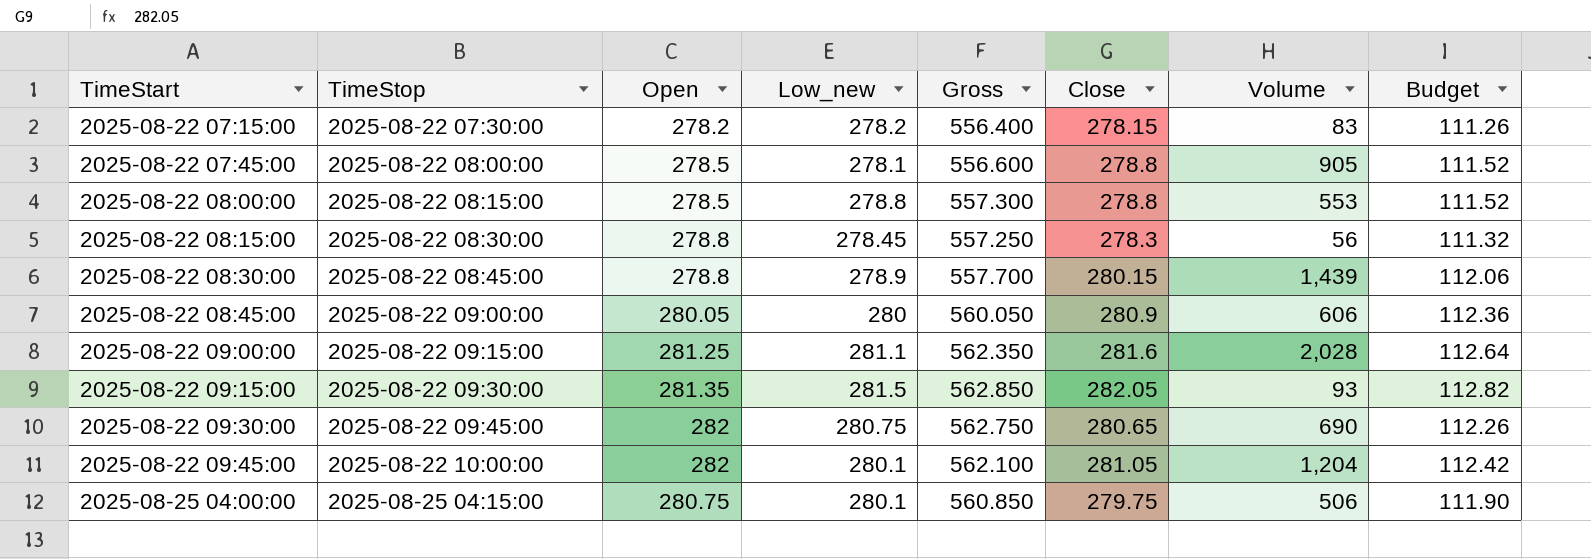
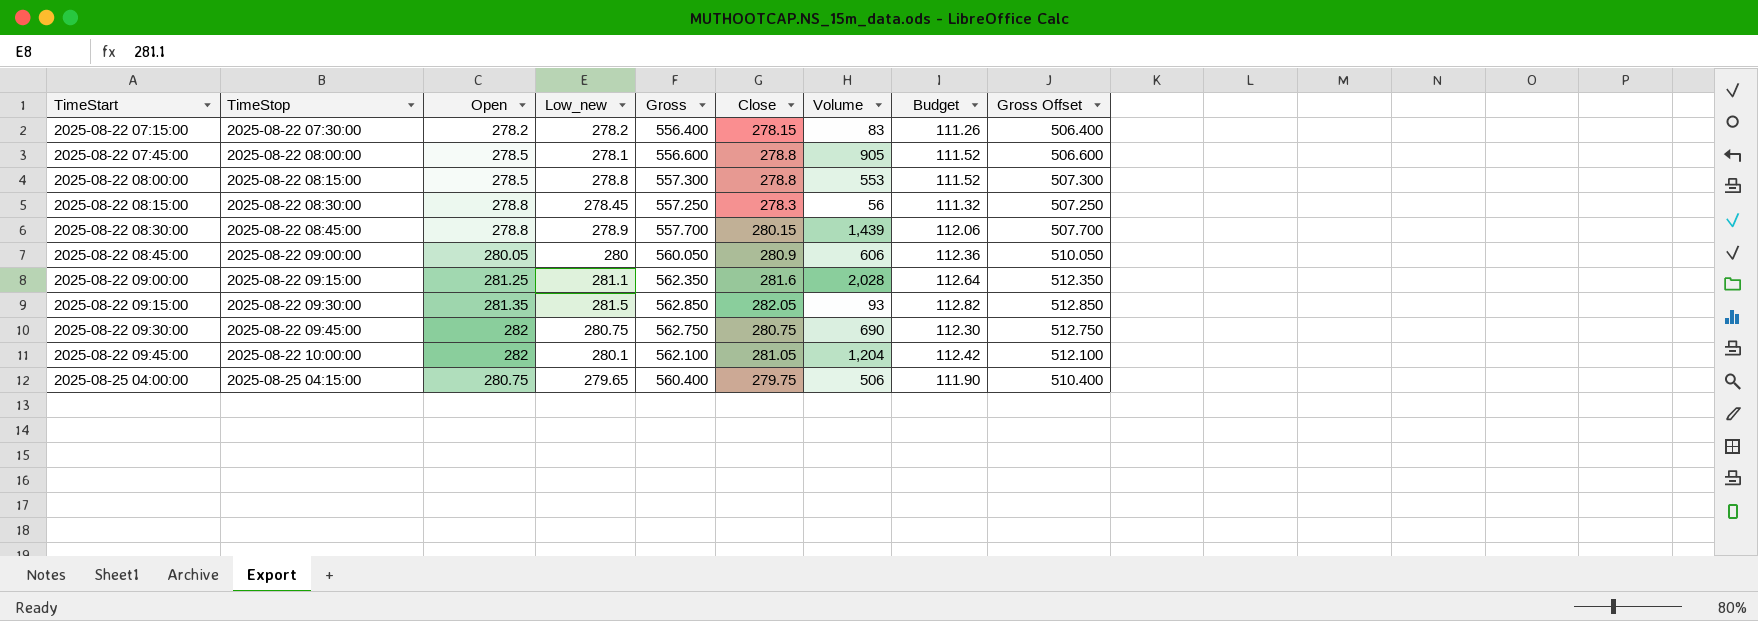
column Gross Offset | formula: none -> [Gross] - 50
2025-08-22 09:30:00 | Close: 280.65 -> 280.75
2025-08-22 09:30:00 | Budget: 112.26 -> 112.30
2025-08-25 04:00:00 | Low_new: 280.1 -> 279.65
2025-08-25 04:00:00 | Gross: 560.850 -> 560.400

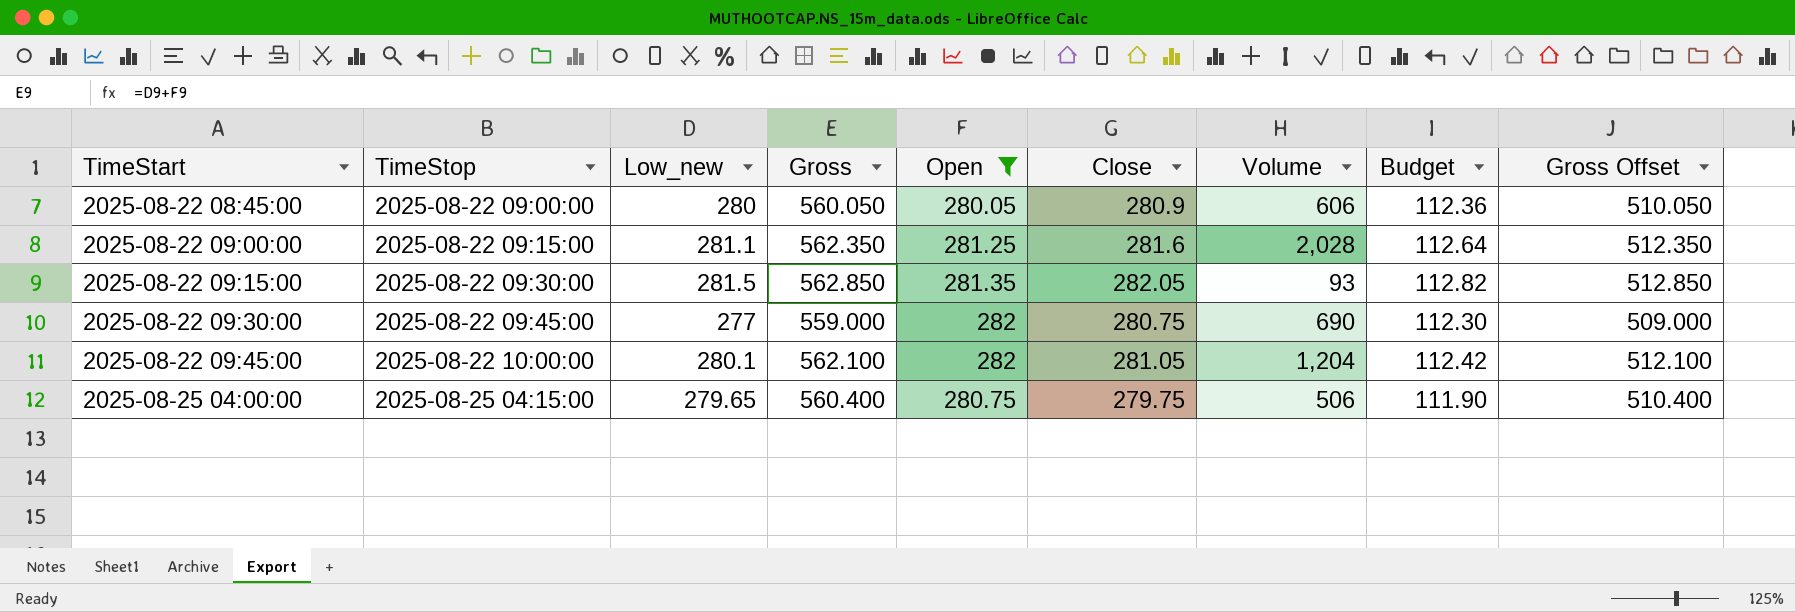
filter: none -> Open >= 280.05
column Open | position: 3 -> 5
2025-08-22 09:30:00 | Low_new: 280.75 -> 277
2025-08-22 09:30:00 | Gross: 562.750 -> 559.000
2025-08-22 09:30:00 | Gross Offset: 512.750 -> 509.000

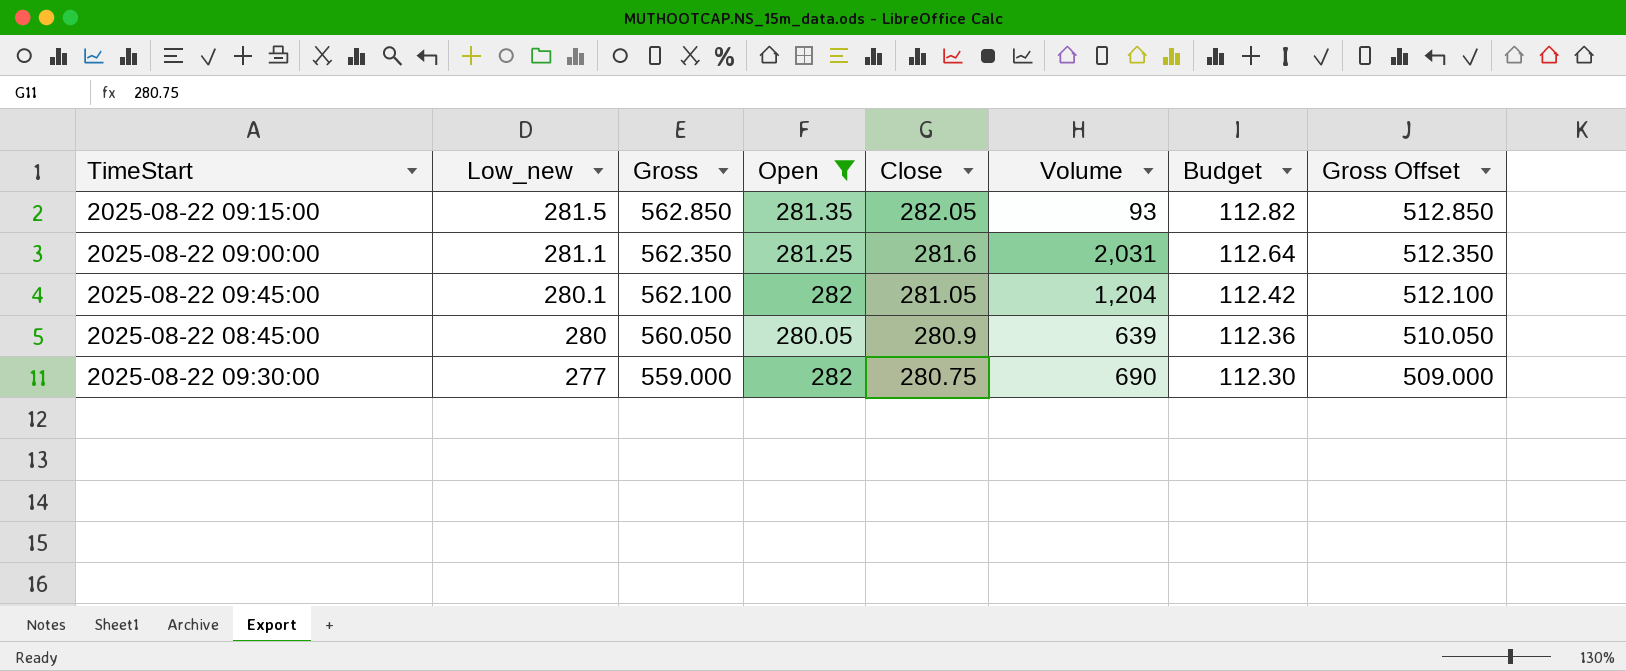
row order: TimeStart ascending -> Low_new descending
column TimeStop | position: 2 -> none
row 2025-08-25 04:00:00: 2025-08-25 04:15:00 | 279.65 | 560.400 | 280.75 | 279.75 | 506 | 111.90 | 510.400 -> none
2025-08-22 09:00:00 | Volume: 2,028 -> 2,031
2025-08-22 08:45:00 | Volume: 606 -> 639

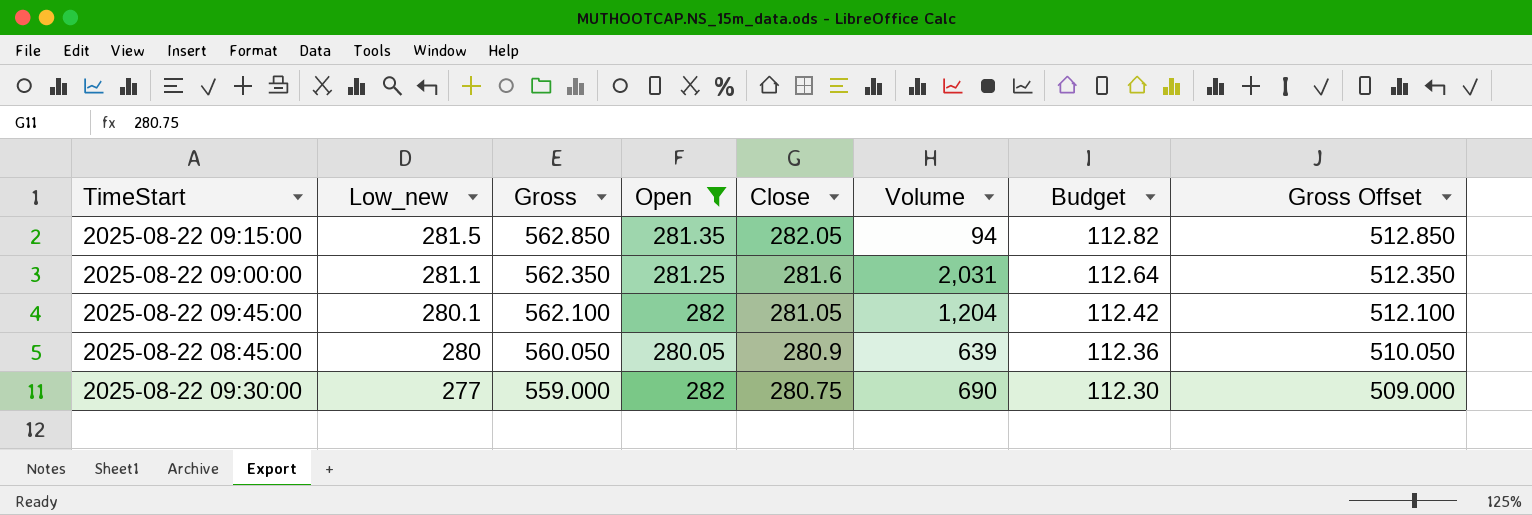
2025-08-22 09:15:00 | Volume: 93 -> 94

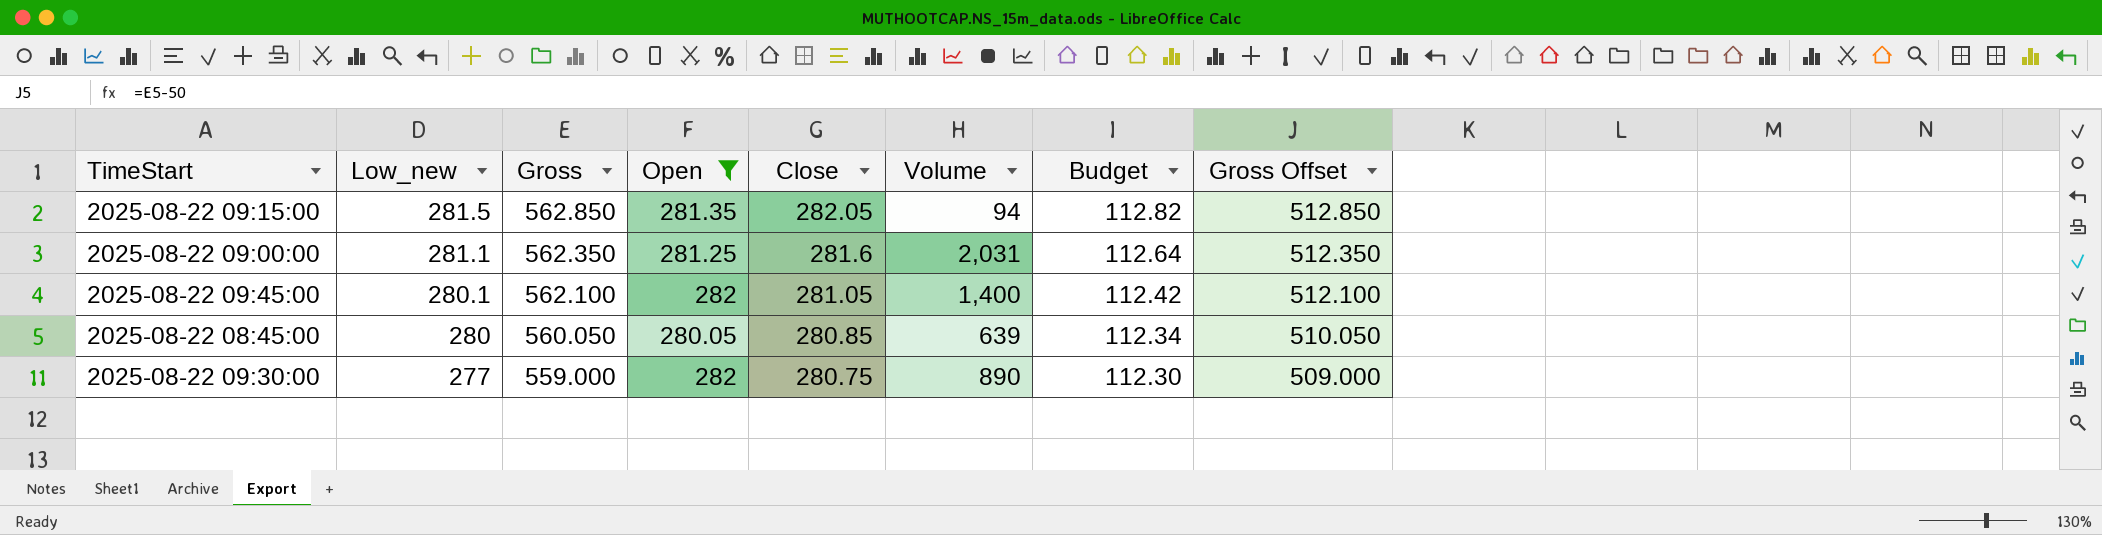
2025-08-22 09:45:00 | Volume: 1,204 -> 1,400
2025-08-22 08:45:00 | Close: 280.9 -> 280.85
2025-08-22 08:45:00 | Budget: 112.36 -> 112.34
2025-08-22 09:30:00 | Volume: 690 -> 890

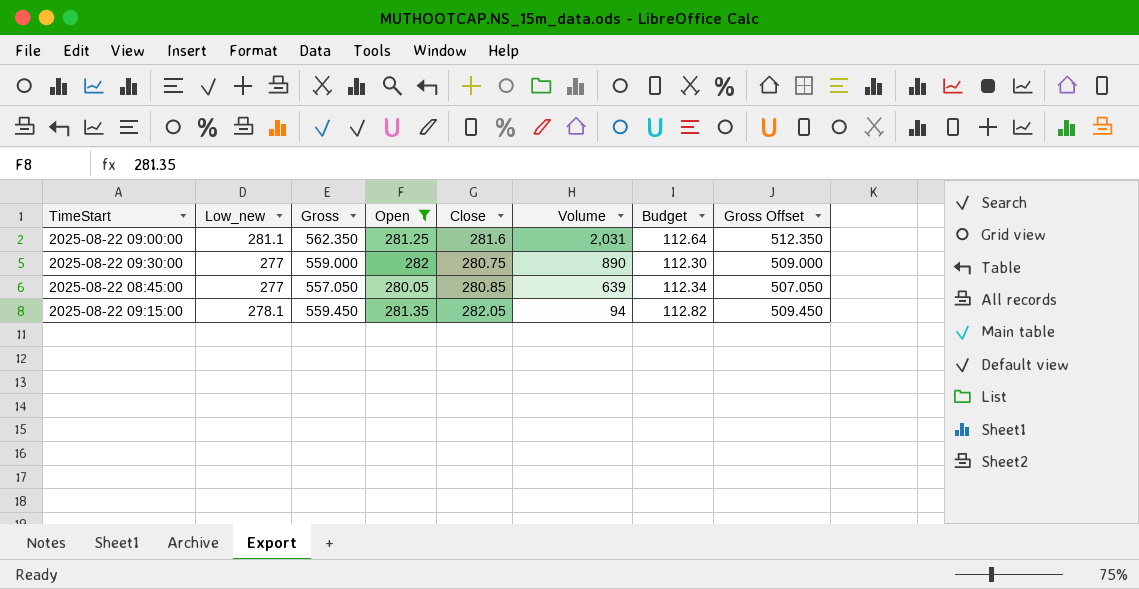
row order: Low_new descending -> Volume descending
row 2025-08-22 09:45:00: 280.1 | 562.100 | 282 | 281.05 | 1,400 | 112.42 | 512.100 -> none
2025-08-22 08:45:00 | Low_new: 280 -> 277
2025-08-22 08:45:00 | Gross: 560.050 -> 557.050
2025-08-22 08:45:00 | Gross Offset: 510.050 -> 507.050
2025-08-22 09:15:00 | Low_new: 281.5 -> 278.1
2025-08-22 09:15:00 | Gross: 562.850 -> 559.450
2025-08-22 09:15:00 | Gross Offset: 512.850 -> 509.450

